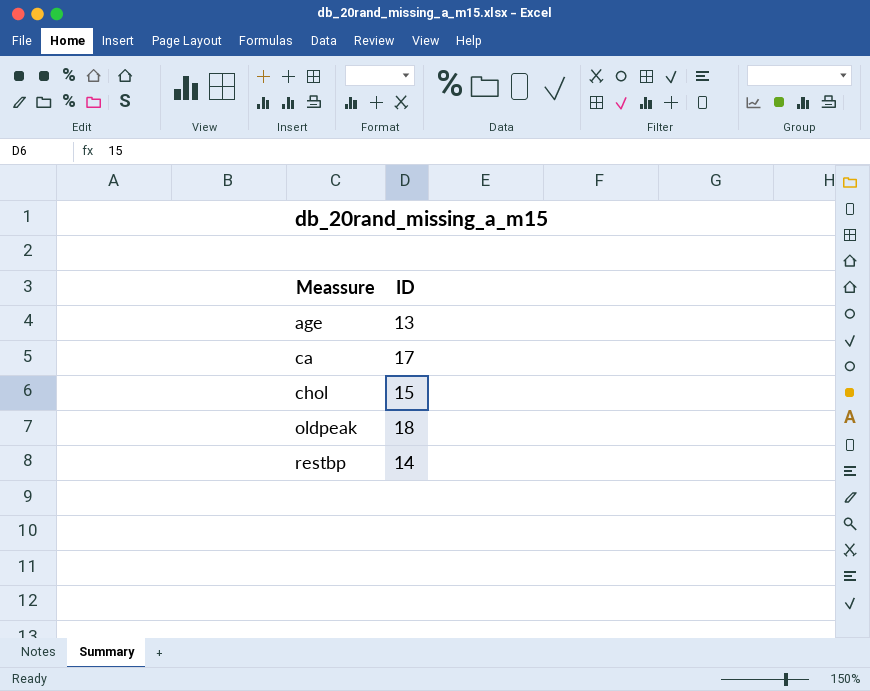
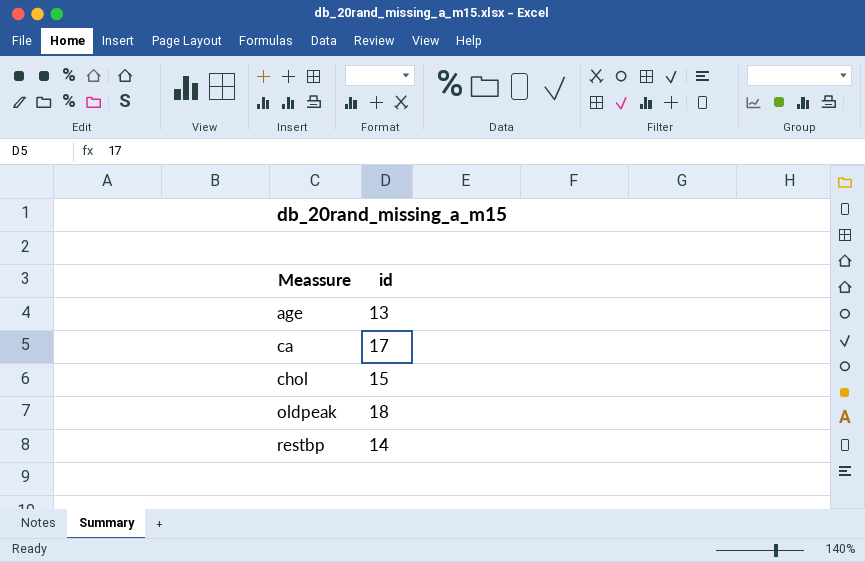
column name: ID -> id

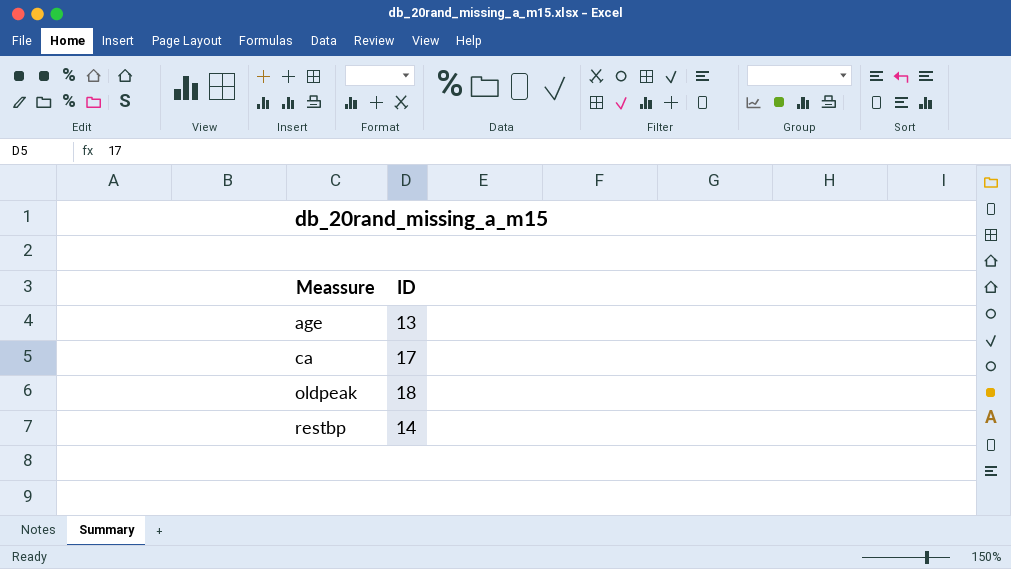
column name: id -> ID
row chol: 15 -> none

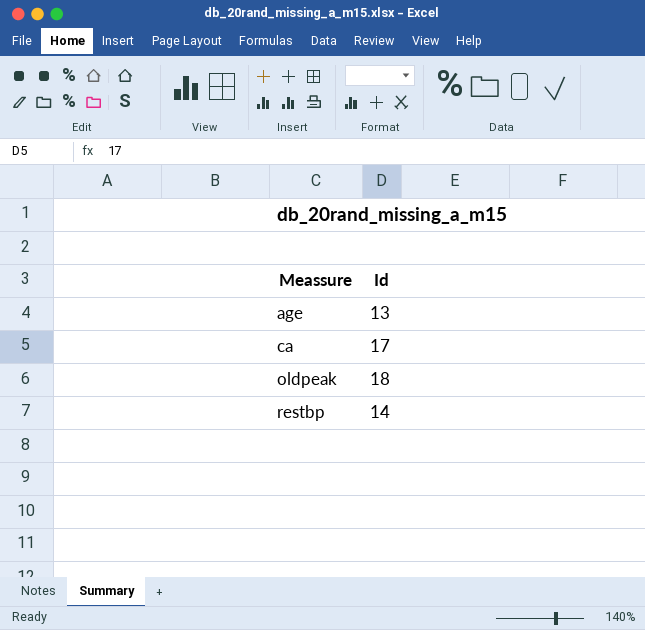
column name: ID -> Id

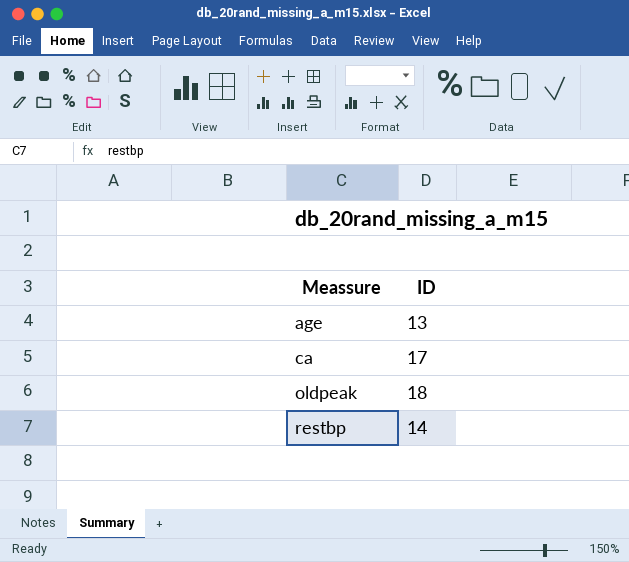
column name: Id -> ID

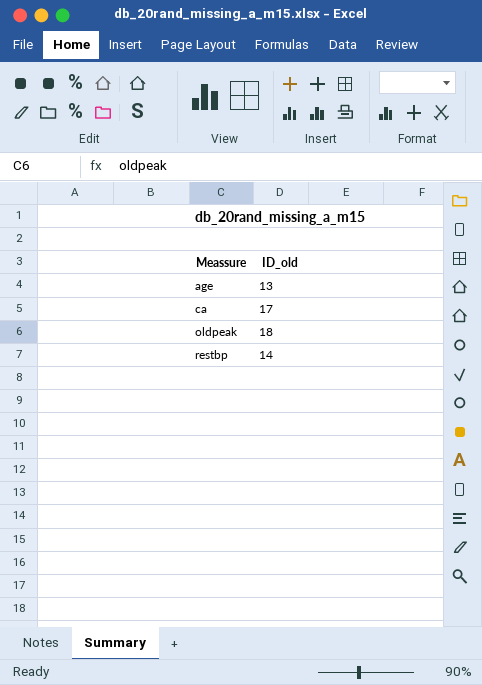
column name: ID -> ID_old

